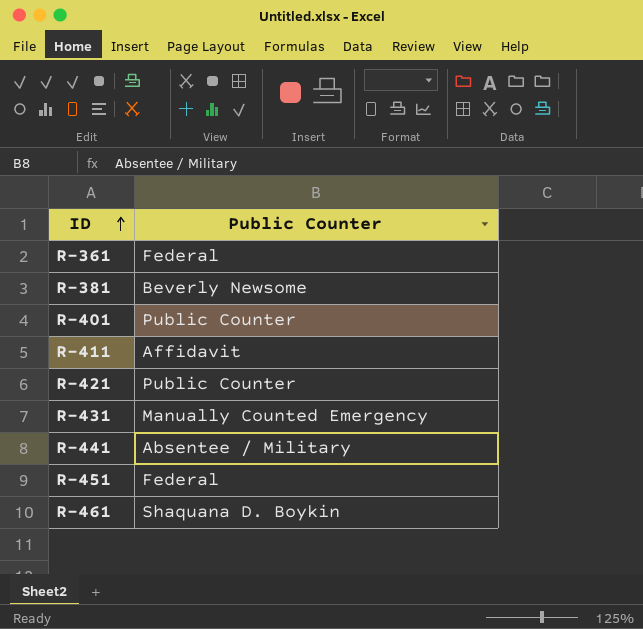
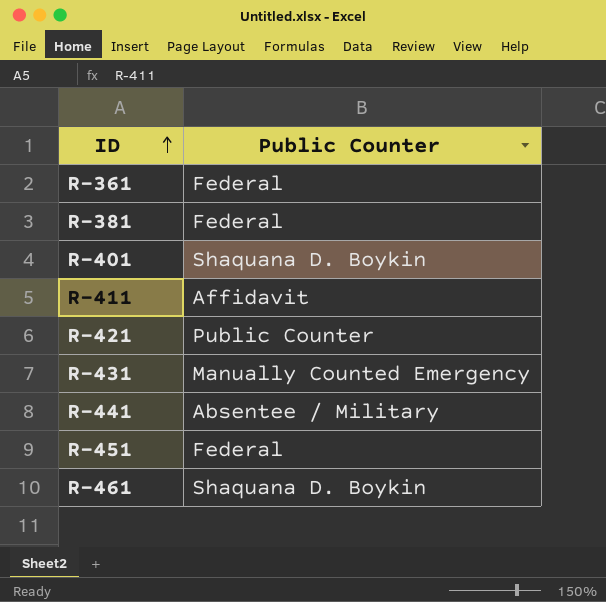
R-381 | Public Counter: Beverly Newsome -> Federal
R-401 | Public Counter: Public Counter -> Shaquana D. Boykin

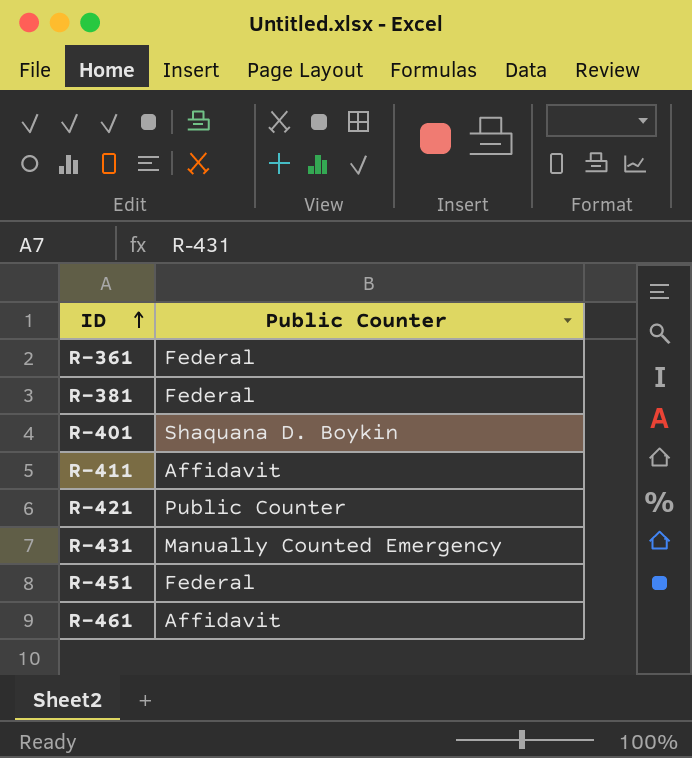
row R-441: Absentee / Military -> none
R-461 | Public Counter: Shaquana D. Boykin -> Affidavit

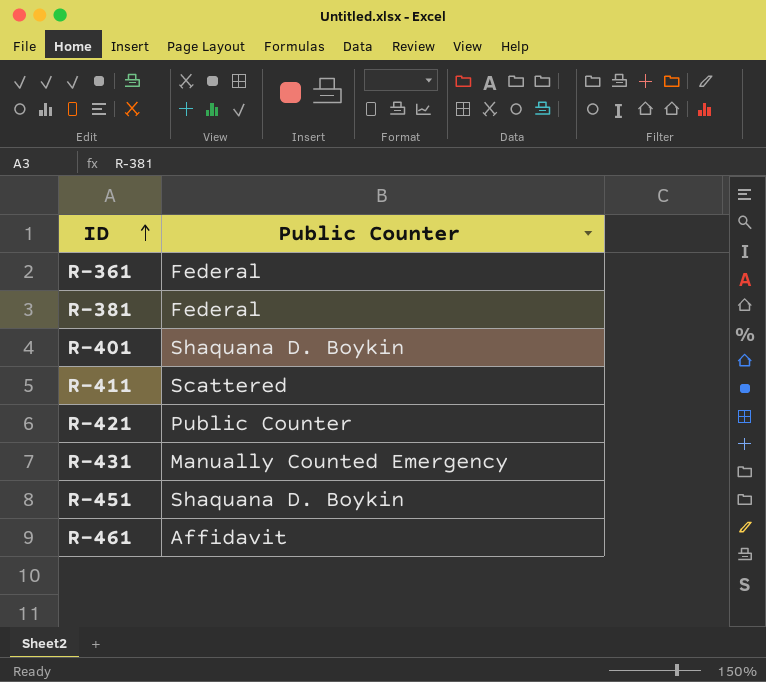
R-411 | Public Counter: Affidavit -> Scattered
R-451 | Public Counter: Federal -> Shaquana D. Boykin

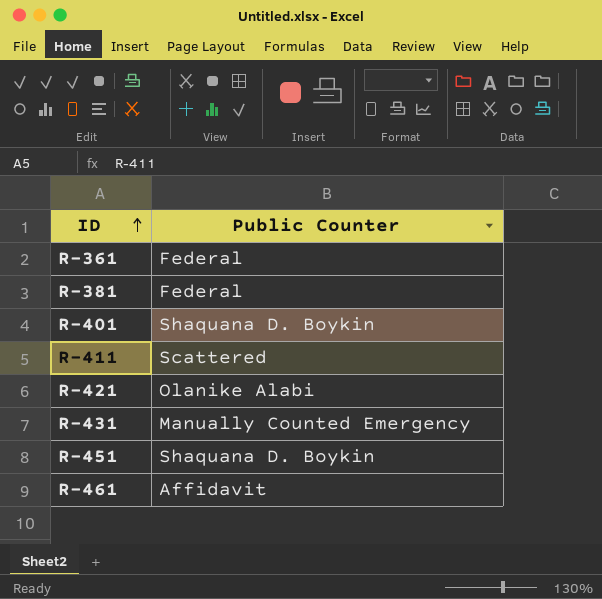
R-421 | Public Counter: Public Counter -> Olanike Alabi

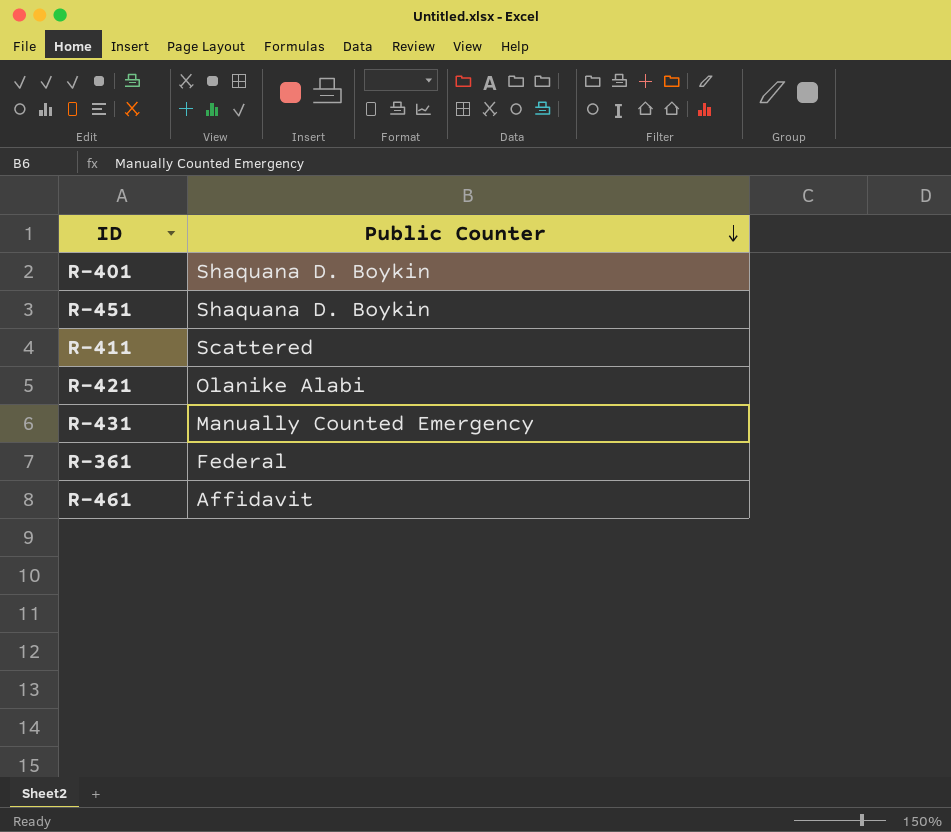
row order: ID ascending -> Public Counter descending
row R-381: Federal -> none

